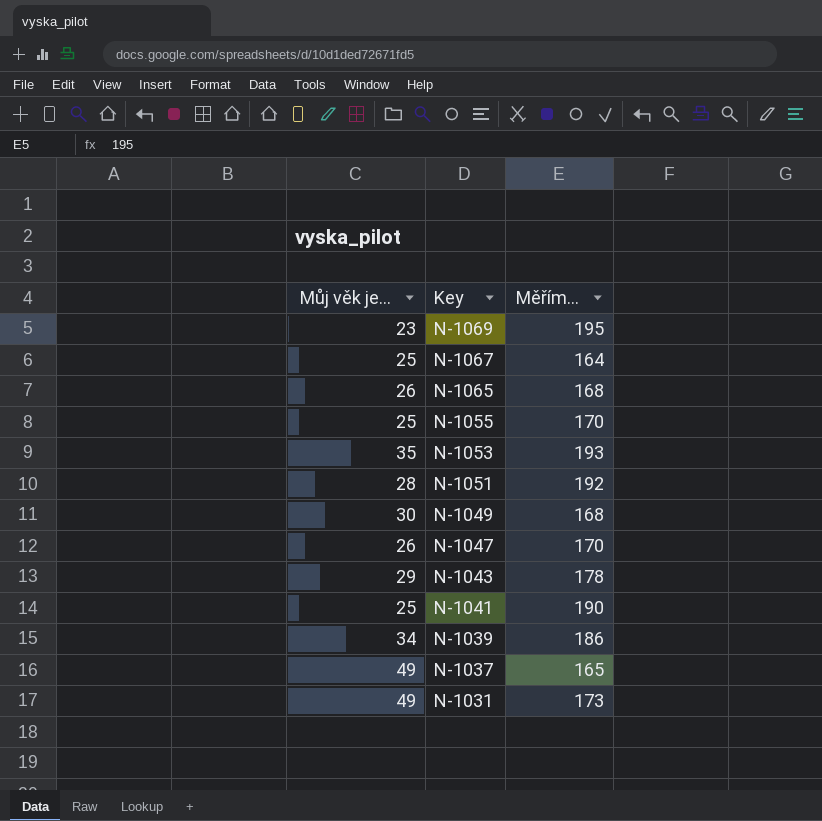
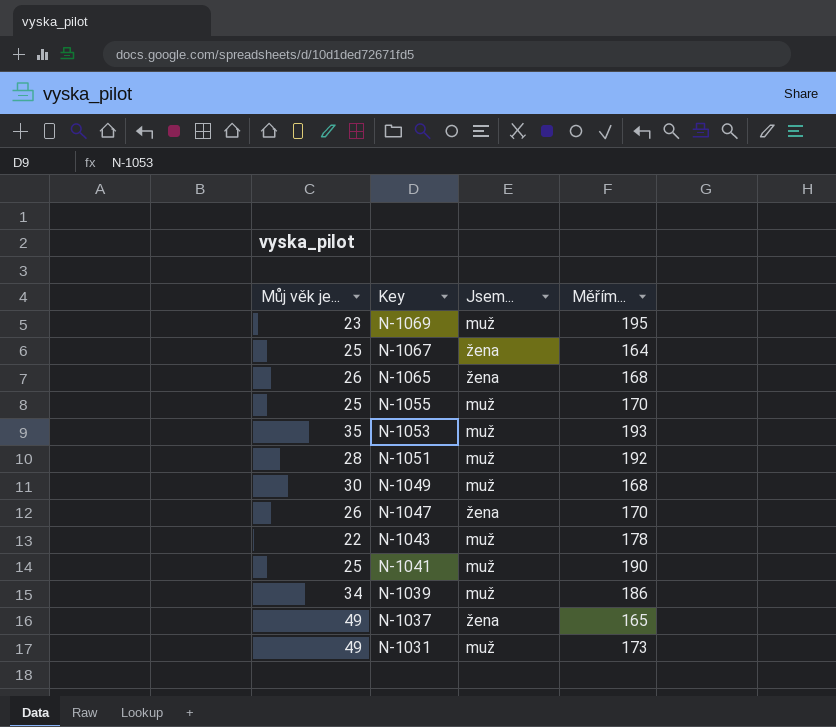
column Jsem... | position: none -> 3
N-1043 | Můj věk je...: 29 -> 22

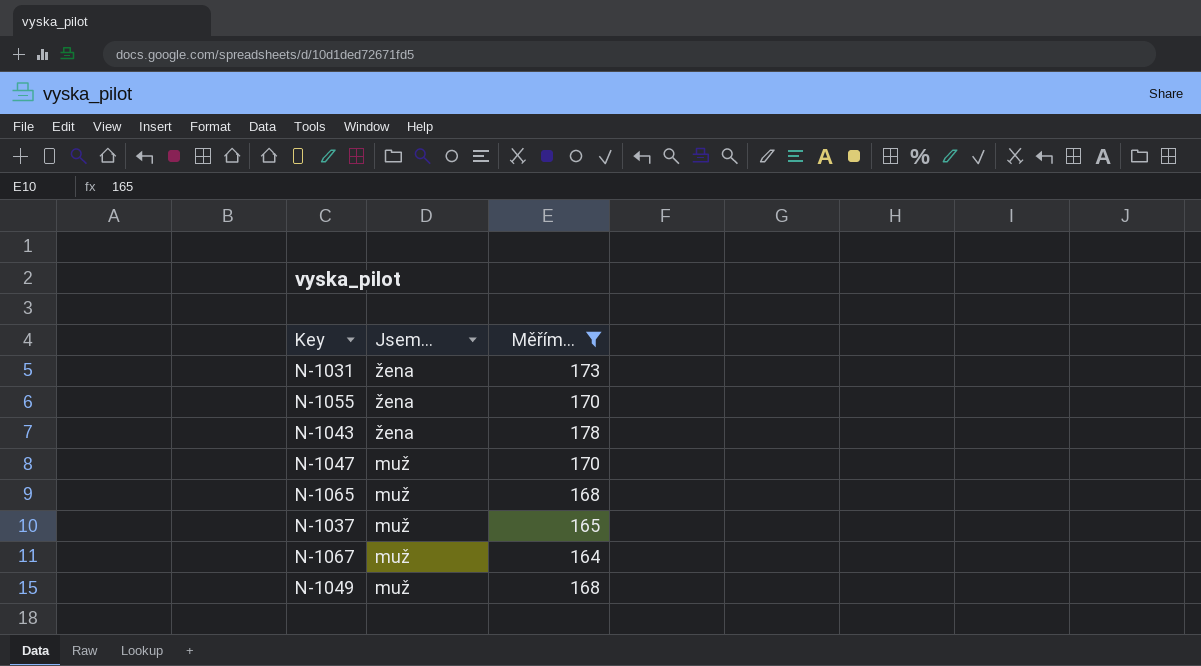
filter: none -> Měřím... <= 178
row order: Key descending -> Jsem... descending
column Můj věk je... | position: 1 -> none
N-1031 | Jsem...: muž -> žena
N-1055 | Jsem...: muž -> žena
N-1043 | Jsem...: muž -> žena
N-1047 | Jsem...: žena -> muž
N-1065 | Jsem...: žena -> muž
N-1037 | Jsem...: žena -> muž
N-1067 | Jsem...: žena -> muž

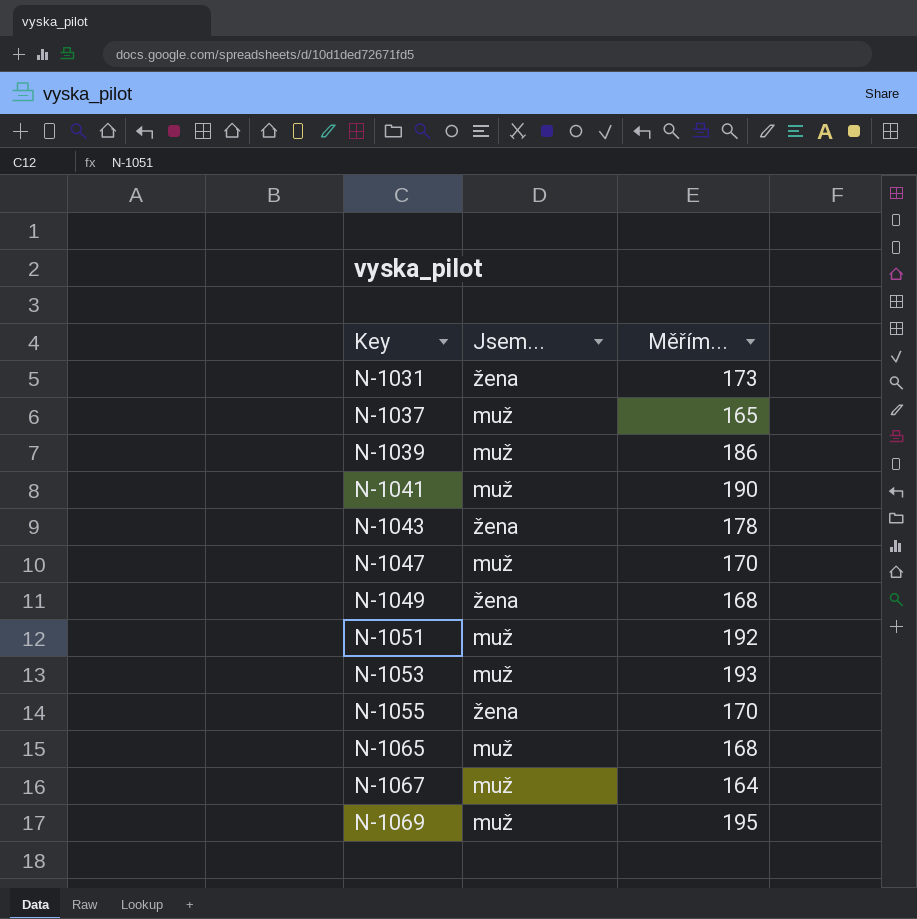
filter: Měřím... <= 178 -> none
row order: Jsem... descending -> Key ascending
N-1049 | Jsem...: muž -> žena

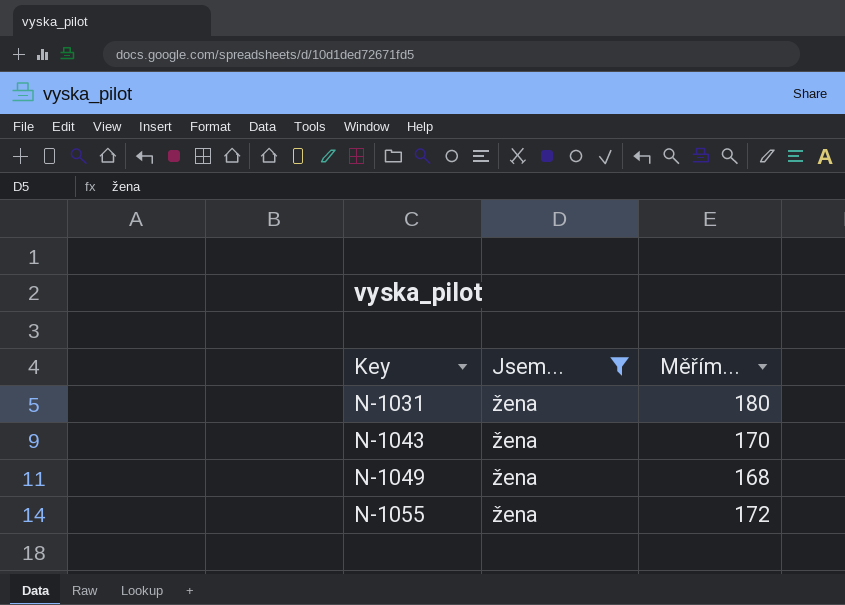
filter: none -> Jsem... = žena
N-1031 | Měřím...: 173 -> 180
N-1043 | Měřím...: 178 -> 170
N-1055 | Měřím...: 170 -> 172

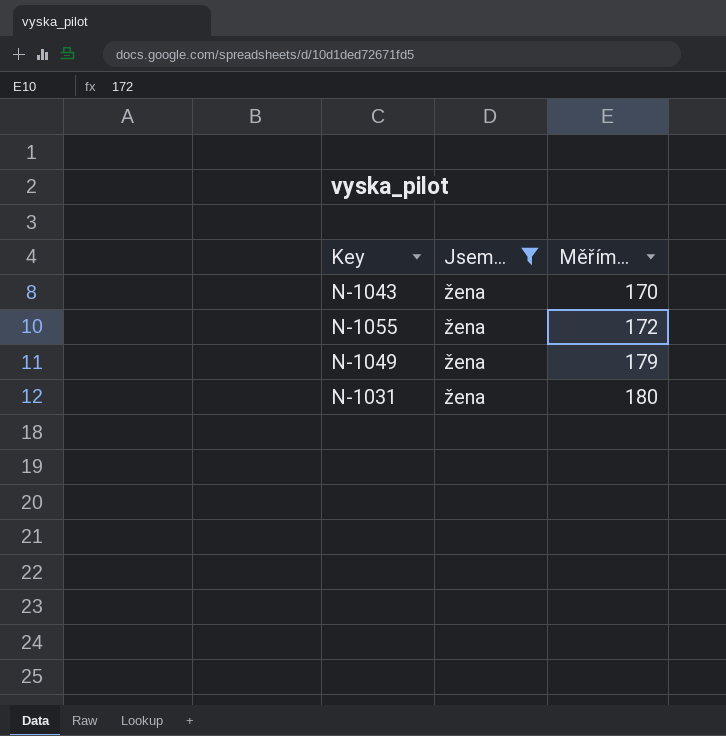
row order: Key ascending -> Měřím... ascending
N-1049 | Měřím...: 168 -> 179

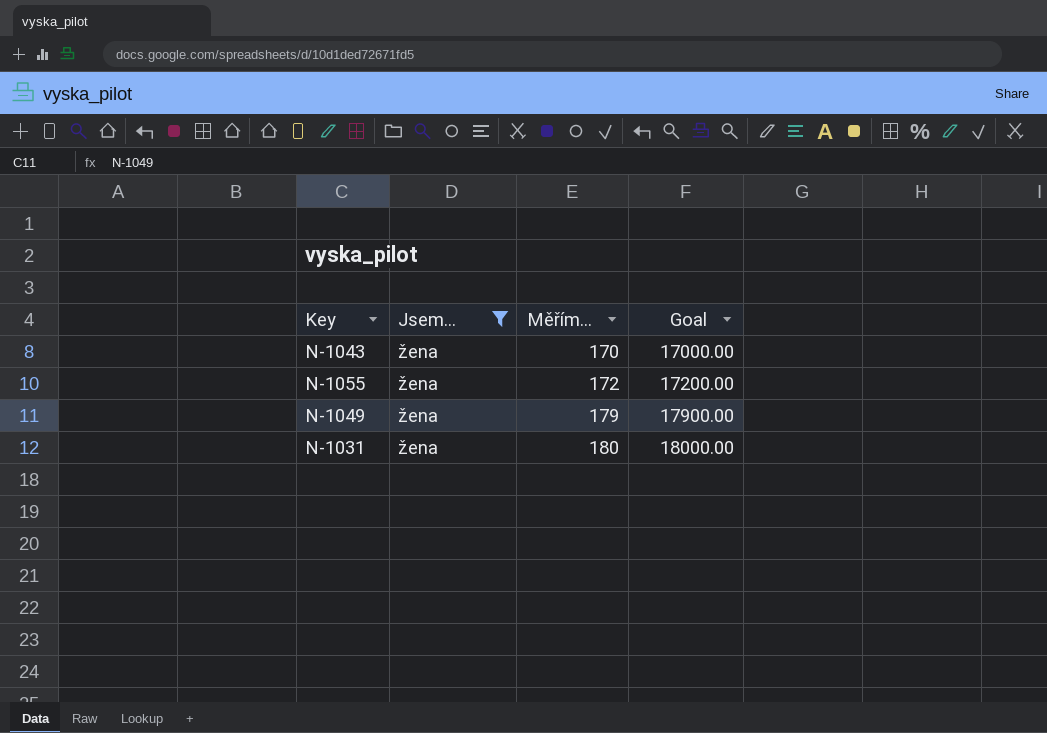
column Goal | formula: none -> [Měřím...] * 100

